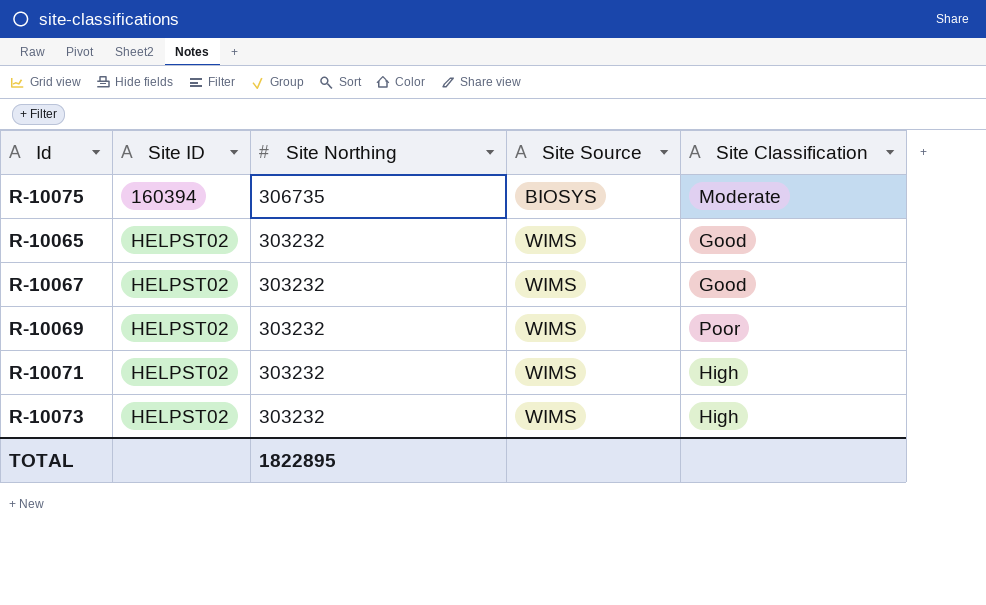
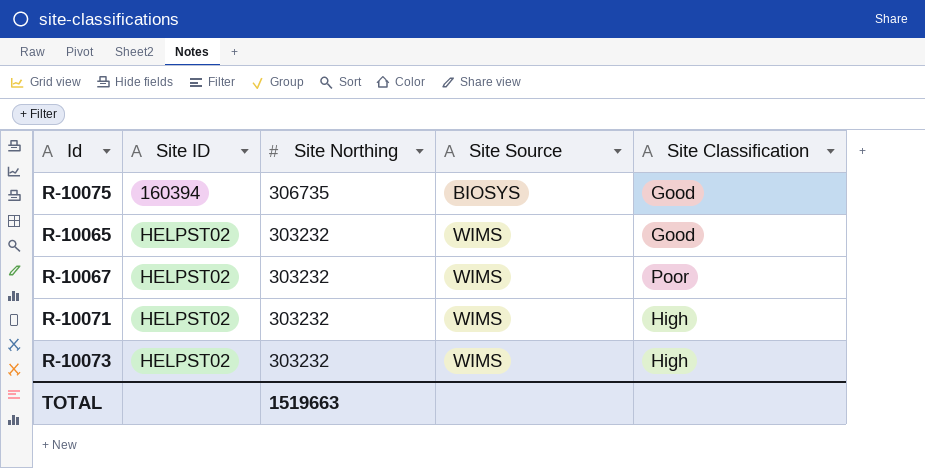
row R-10069: HELPST02 | 303232 | WIMS | Poor -> none
R-10075 | Site Classification: Moderate -> Good
R-10067 | Site Classification: Good -> Poor
TOTAL | Site Northing: 1822895 -> 1519663

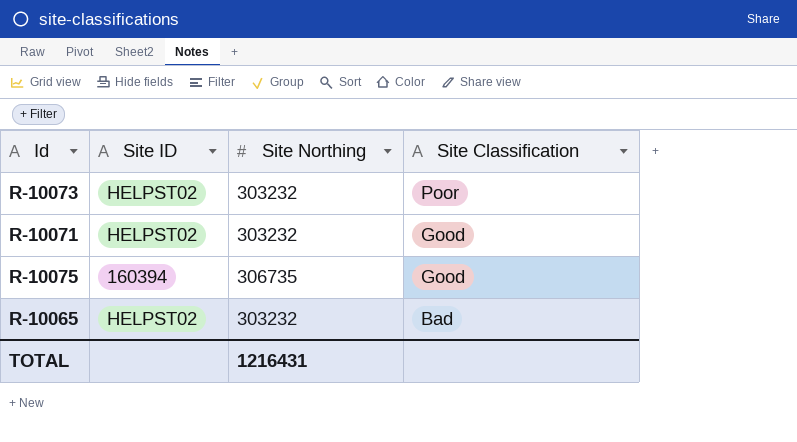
row order: Site ID ascending -> Site Classification descending
column Site Source | position: 4 -> none
row R-10067: HELPST02 | 303232 | WIMS | Poor -> none
R-10073 | Site Classification: High -> Poor
R-10071 | Site Classification: High -> Good
R-10065 | Site Classification: Good -> Bad
TOTAL | Site Northing: 1519663 -> 1216431

